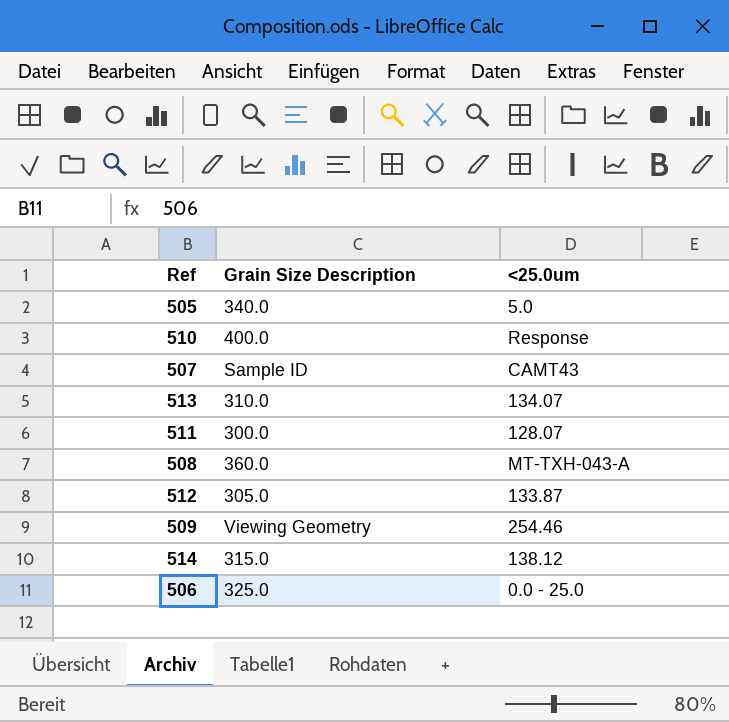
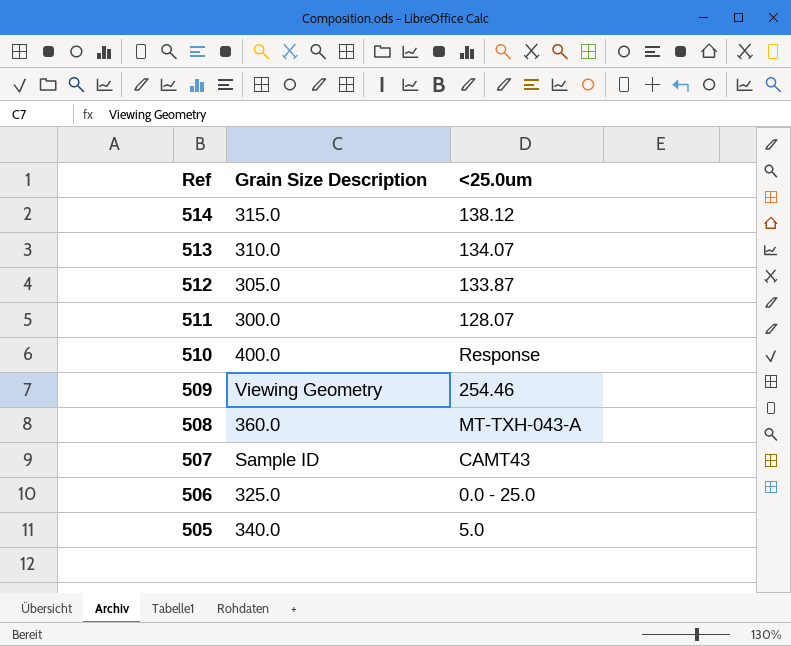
row order: none -> Ref descending

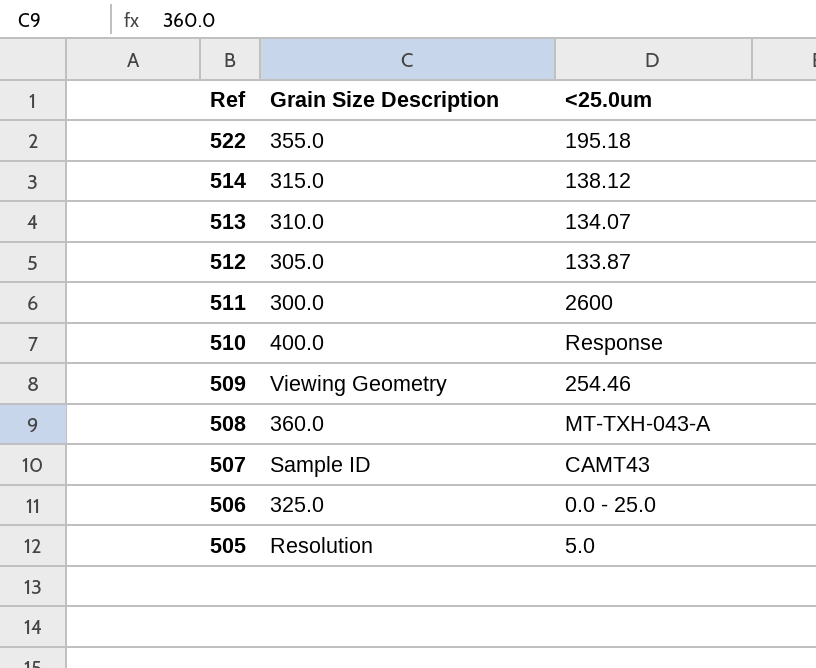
row 522: none -> 355.0 | 195.18
511 | <25.0um: 128.07 -> 2600
505 | Grain Size Description: 340.0 -> Resolution

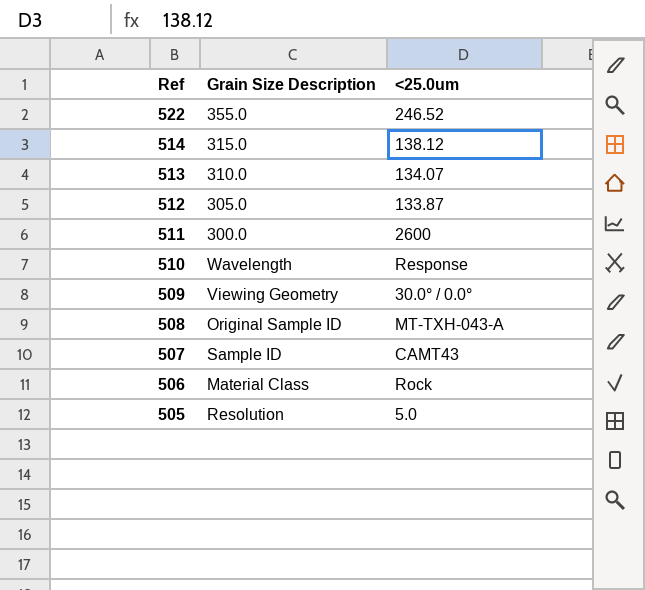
522 | <25.0um: 195.18 -> 246.52
510 | Grain Size Description: 400.0 -> Wavelength
509 | <25.0um: 254.46 -> 30.0° / 0.0°
508 | Grain Size Description: 360.0 -> Original Sample ID
506 | Grain Size Description: 325.0 -> Material Class
506 | <25.0um: 0.0 - 25.0 -> Rock

